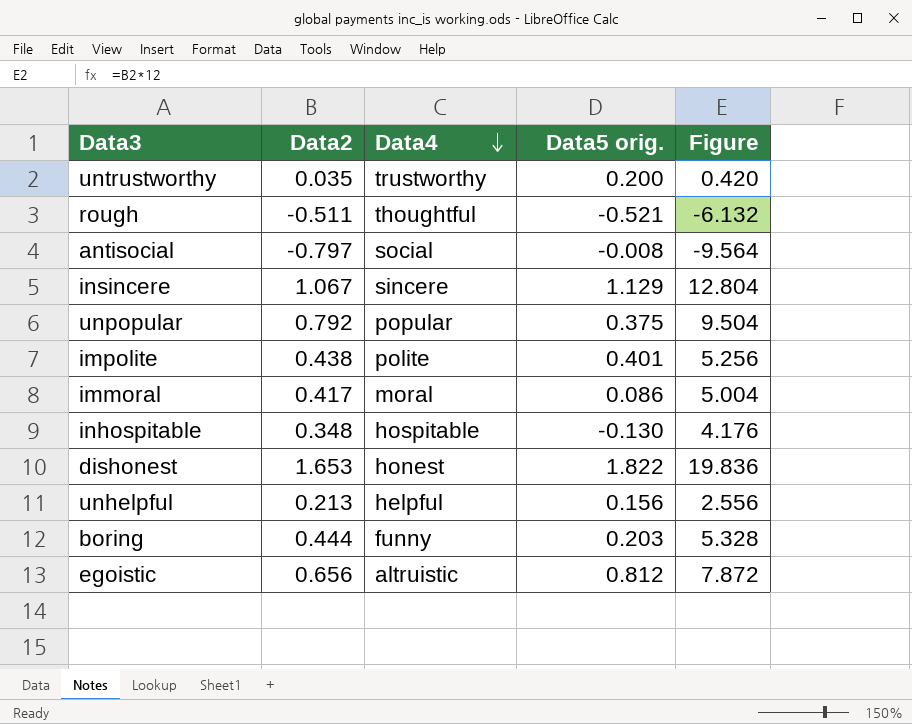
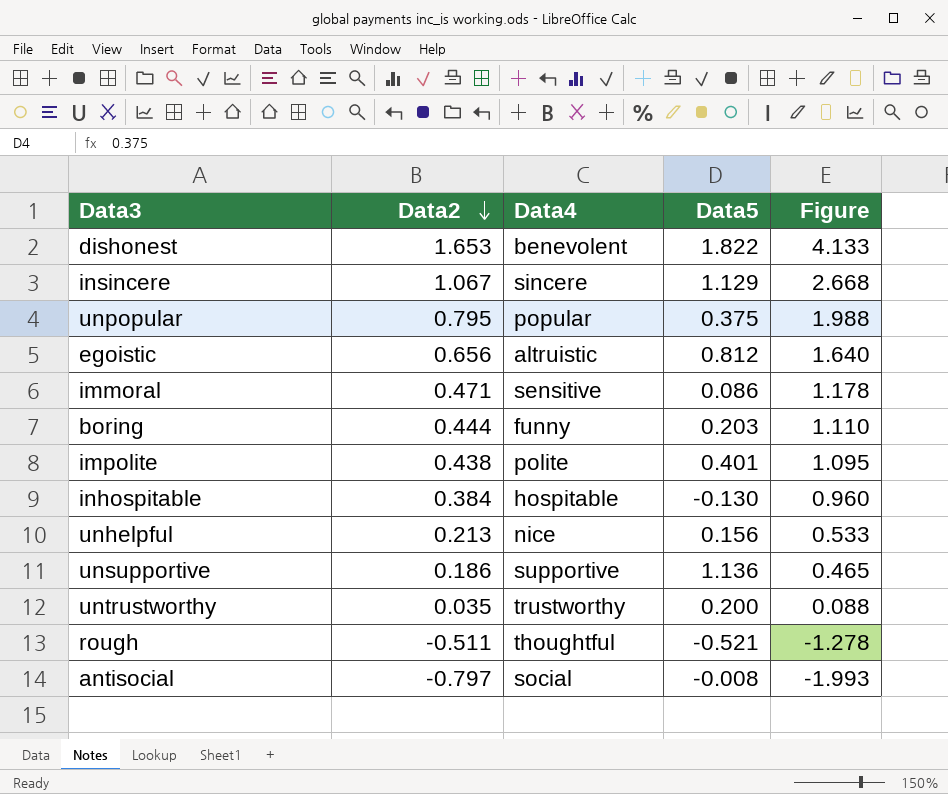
row order: Data4 descending -> Data2 descending
column name: Data5 orig. -> Data5
column Figure | formula: [Data2] * 12 -> [Data2] * 2.5
dishonest | Data4: honest -> benevolent
unpopular | Data2: 0.792 -> 0.795
immoral | Data2: 0.417 -> 0.471
immoral | Data4: moral -> sensitive
inhospitable | Data2: 0.348 -> 0.384
unhelpful | Data4: helpful -> nice
row unsupportive: none -> 0.186 | supportive | 1.136 | 0.465

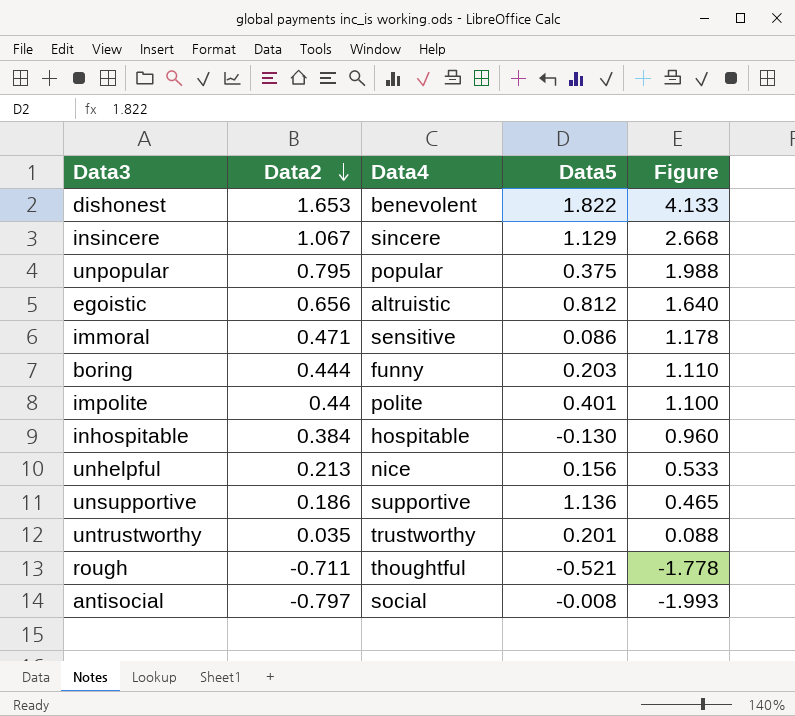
impolite | Data2: 0.438 -> 0.44
impolite | Figure: 1.095 -> 1.100
untrustworthy | Data5: 0.200 -> 0.201
rough | Data2: -0.511 -> -0.711
rough | Figure: -1.278 -> -1.778

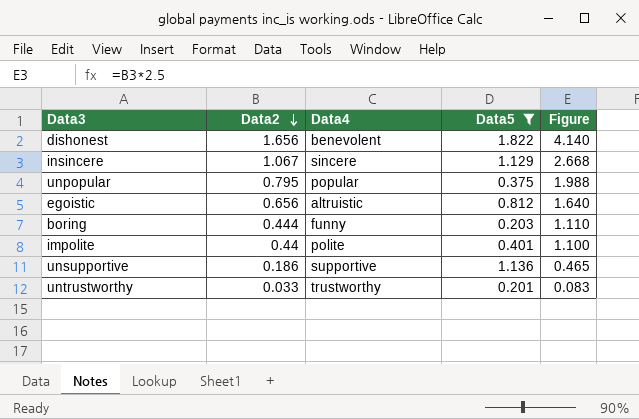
filter: none -> Data5 >= 0.201
dishonest | Data2: 1.653 -> 1.656
dishonest | Figure: 4.133 -> 4.140
untrustworthy | Data2: 0.035 -> 0.033
untrustworthy | Figure: 0.088 -> 0.083

